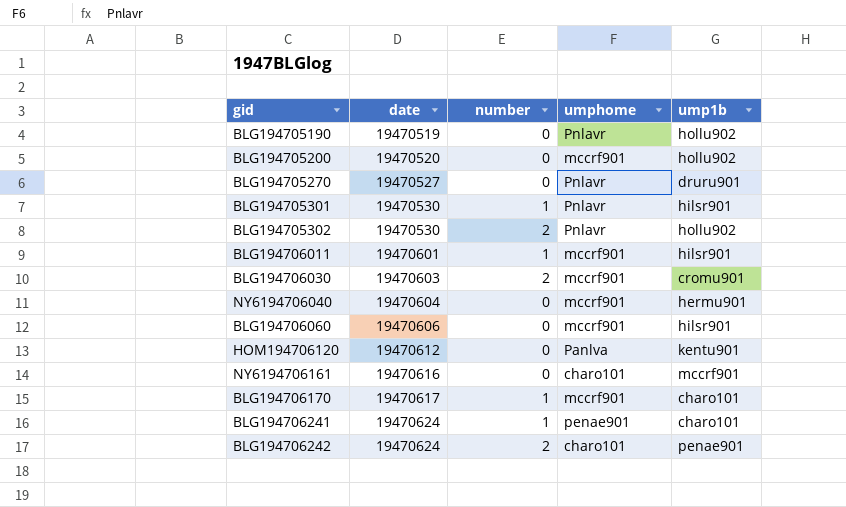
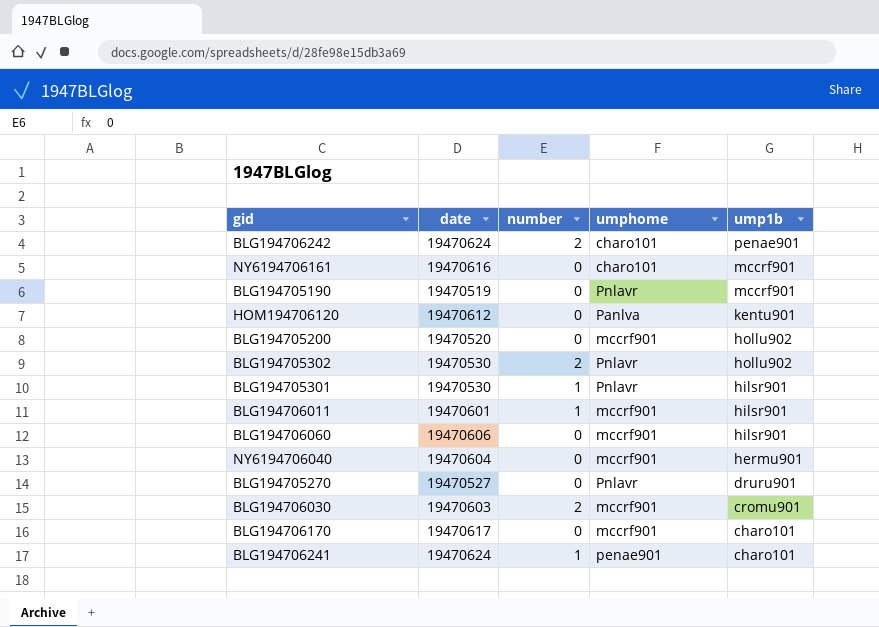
row order: date ascending -> ump1b descending
BLG194705190 | ump1b: hollu902 -> mccrf901
BLG194706170 | number: 1 -> 0

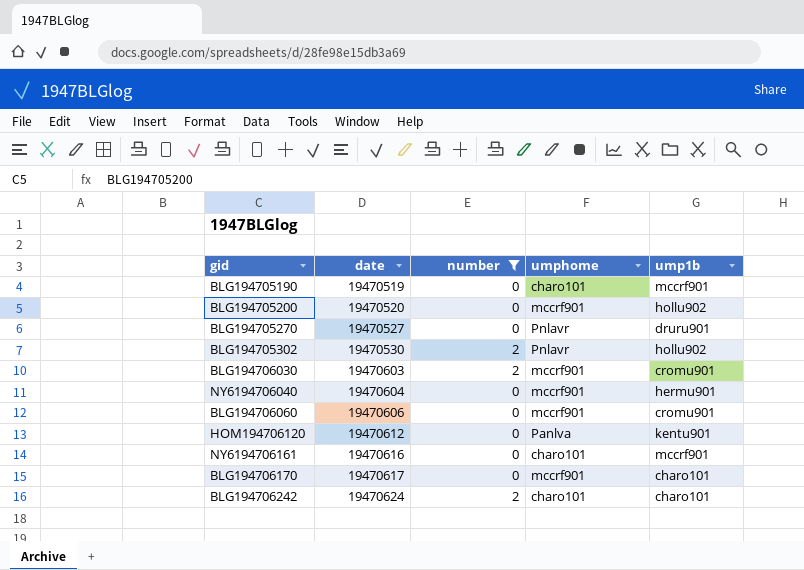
filter: none -> number != 1
row order: ump1b descending -> date ascending
BLG194705190 | umphome: Pnlavr -> charo101
BLG194706060 | ump1b: hilsr901 -> cromu901
BLG194706242 | ump1b: penae901 -> charo101

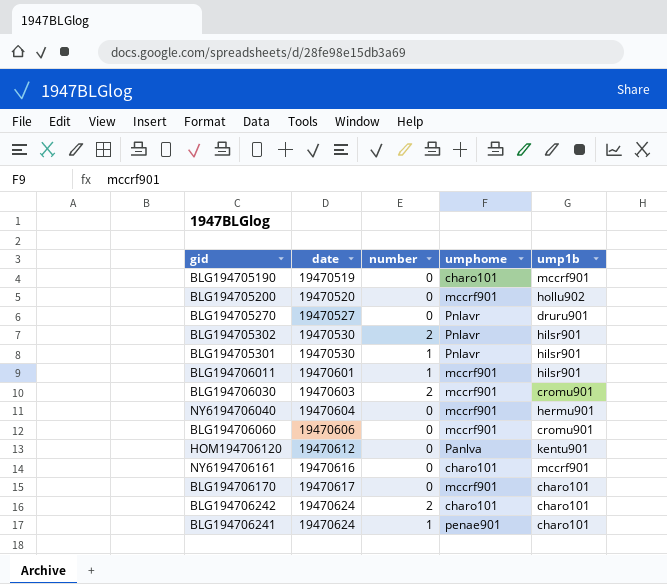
filter: number != 1 -> none
BLG194705302 | ump1b: hollu902 -> hilsr901

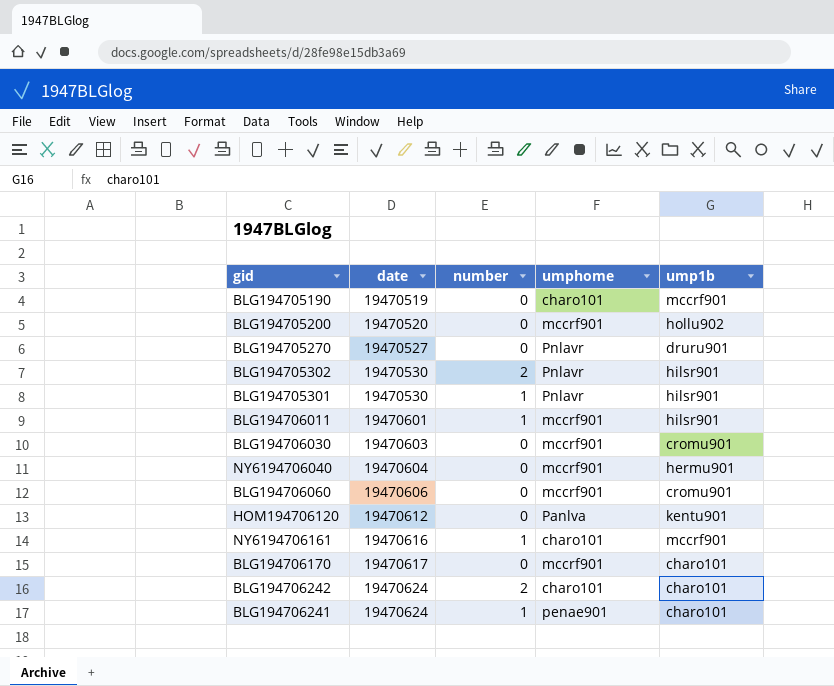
BLG194706030 | number: 2 -> 0
NY6194706161 | number: 0 -> 1

